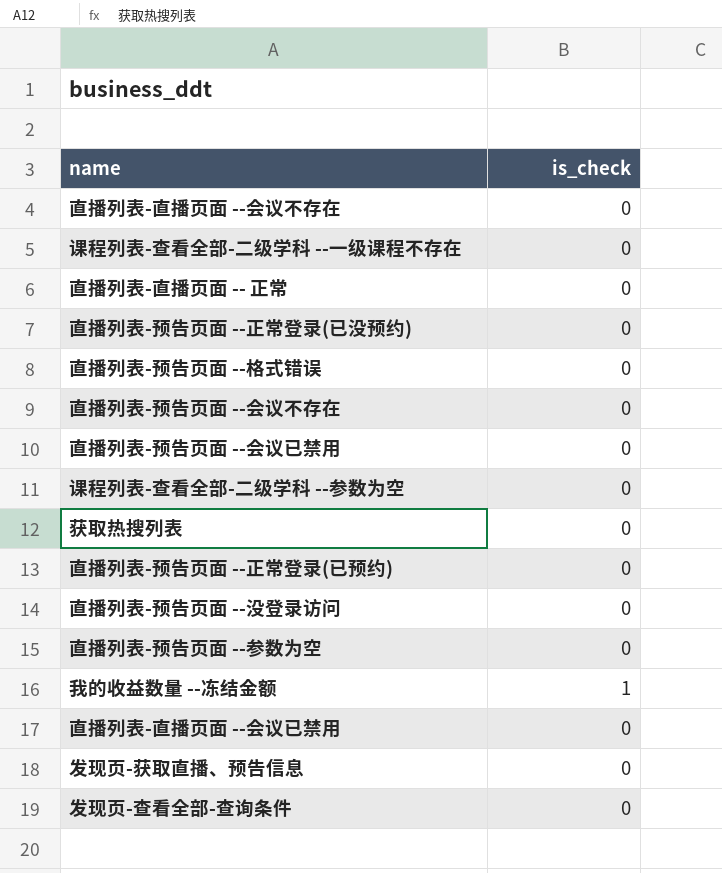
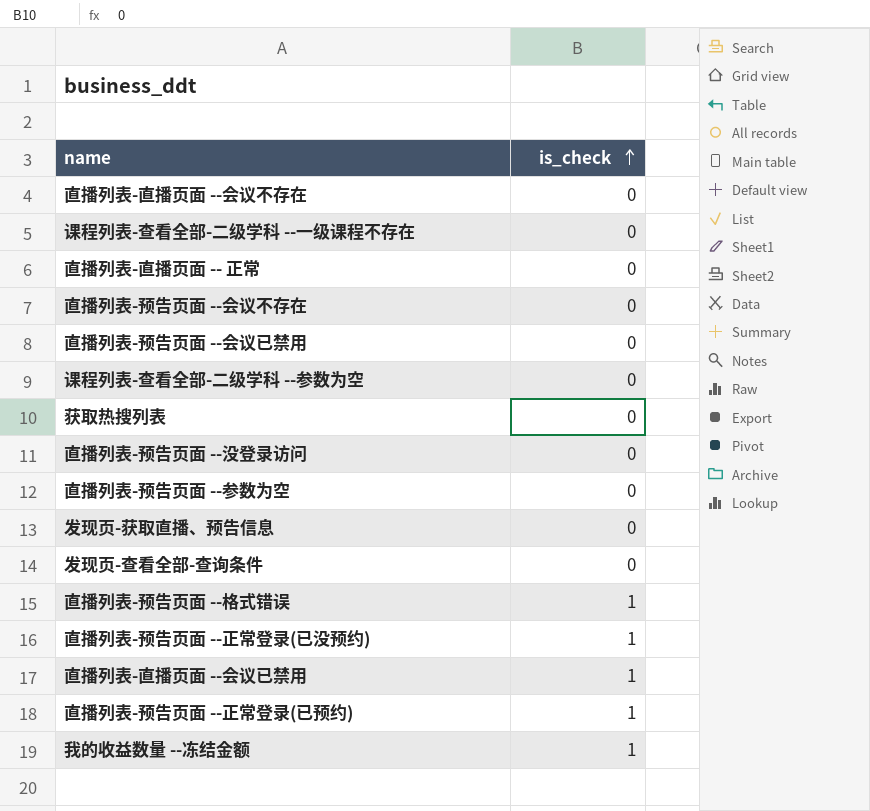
row order: none -> is_check ascending
直播列表-预告页面 --格式错误 | is_check: 0 -> 1
直播列表-预告页面 --正常登录(已没预约) | is_check: 0 -> 1
直播列表-直播页面 --会议已禁用 | is_check: 0 -> 1
直播列表-预告页面 --正常登录(已预约) | is_check: 0 -> 1

